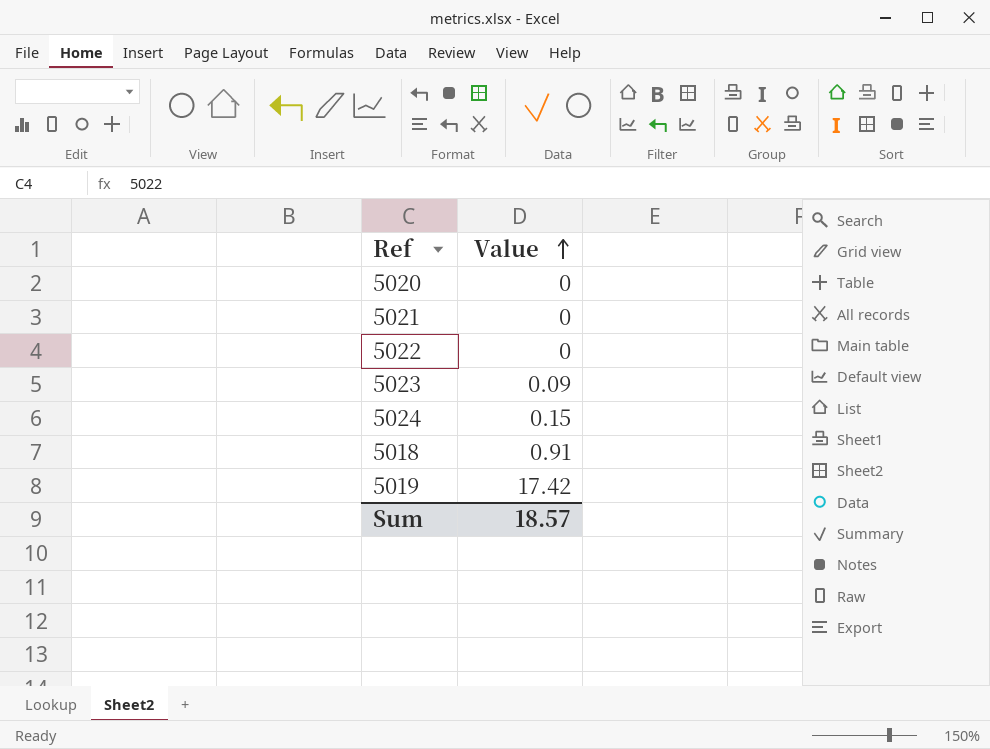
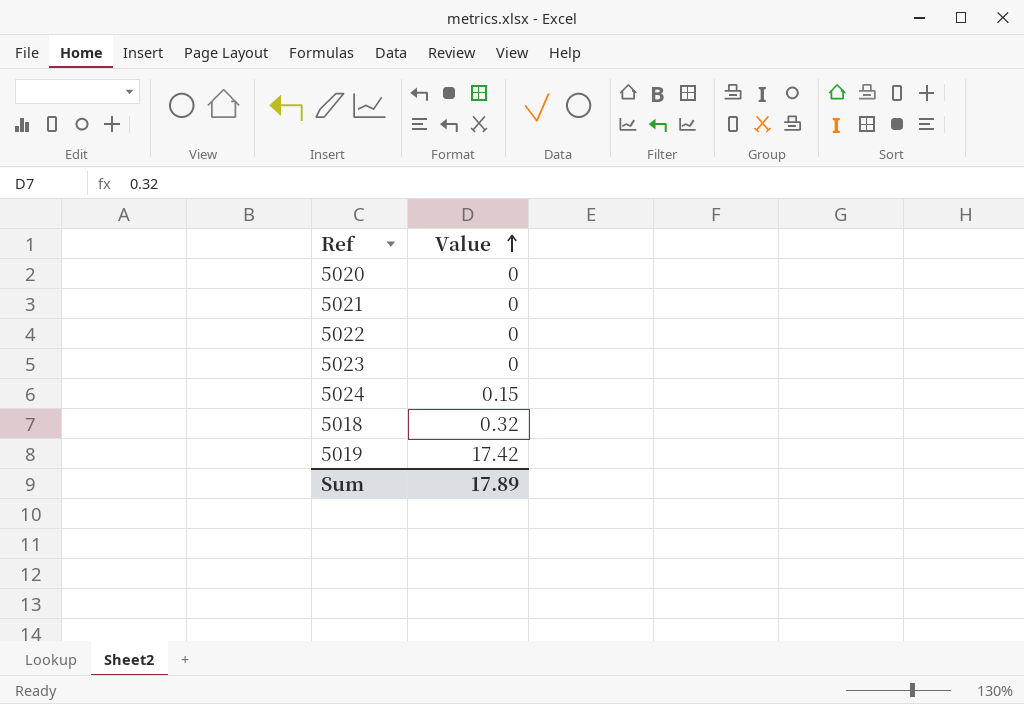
5023 | Value: 0.09 -> 0
5018 | Value: 0.91 -> 0.32
Sum | Value: 18.57 -> 17.89

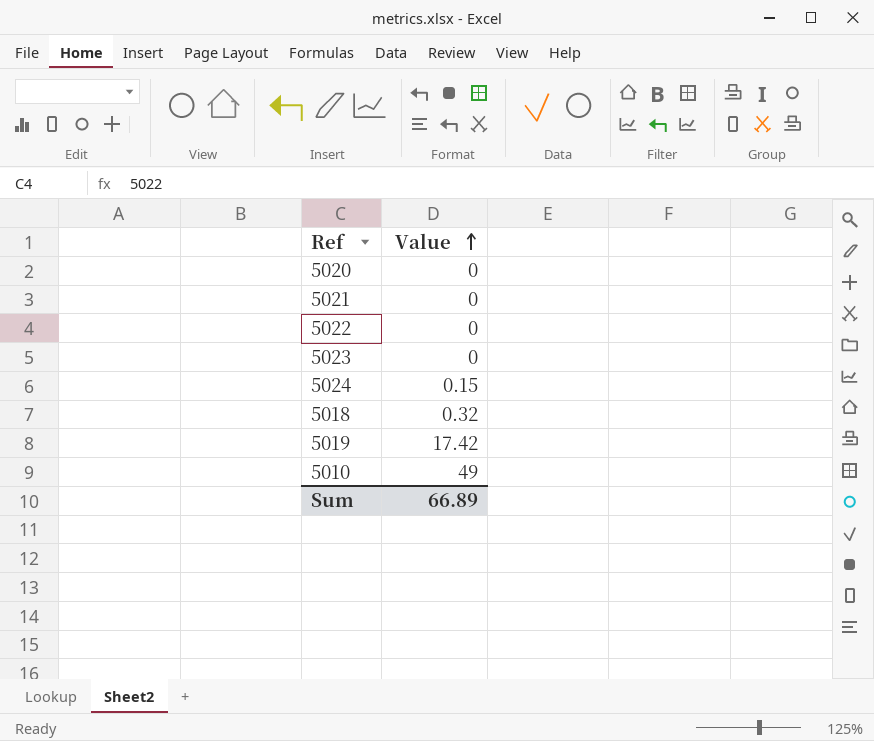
row 5010: none -> 49
Sum | Value: 17.89 -> 66.89

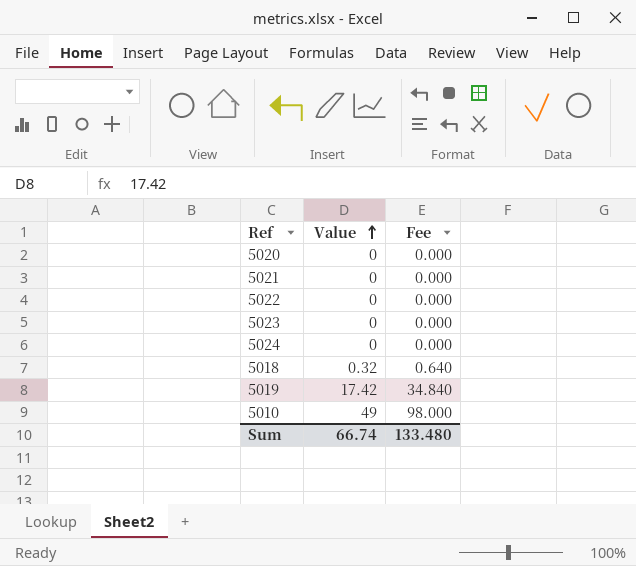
column Fee | formula: none -> [Value] * 2
5024 | Value: 0.15 -> 0
Sum | Value: 66.89 -> 66.74

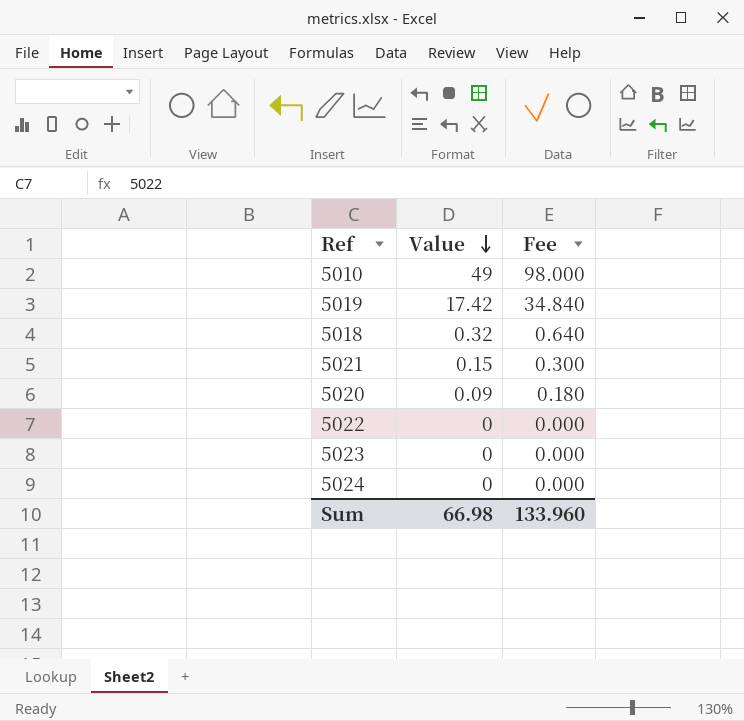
row order: Value ascending -> Value descending
5021 | Value: 0 -> 0.15
5021 | Fee: 0.000 -> 0.300
5020 | Value: 0 -> 0.09
5020 | Fee: 0.000 -> 0.180
Sum | Value: 66.74 -> 66.98
Sum | Fee: 133.480 -> 133.960

